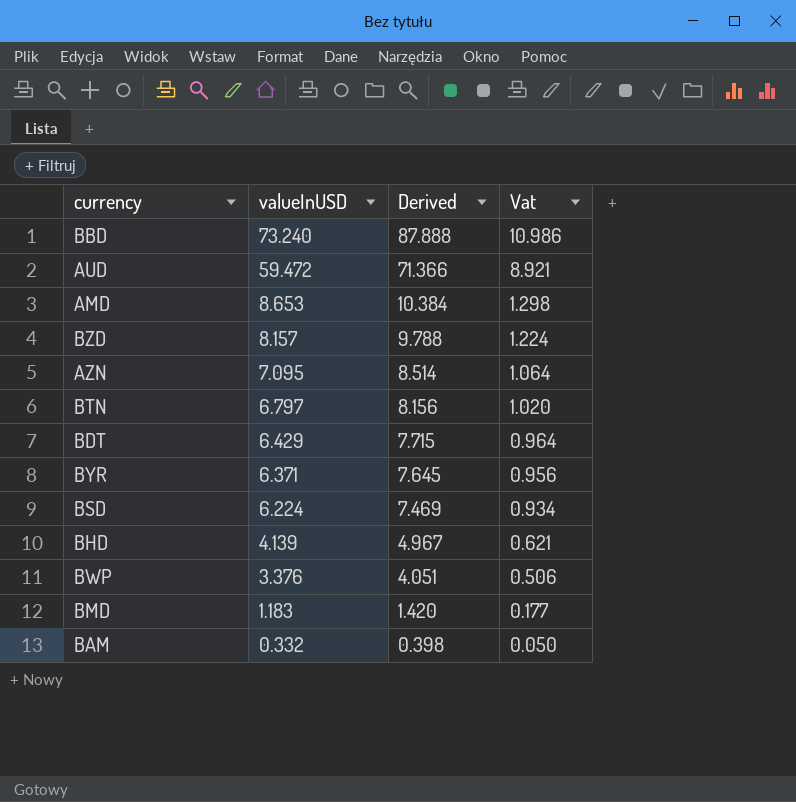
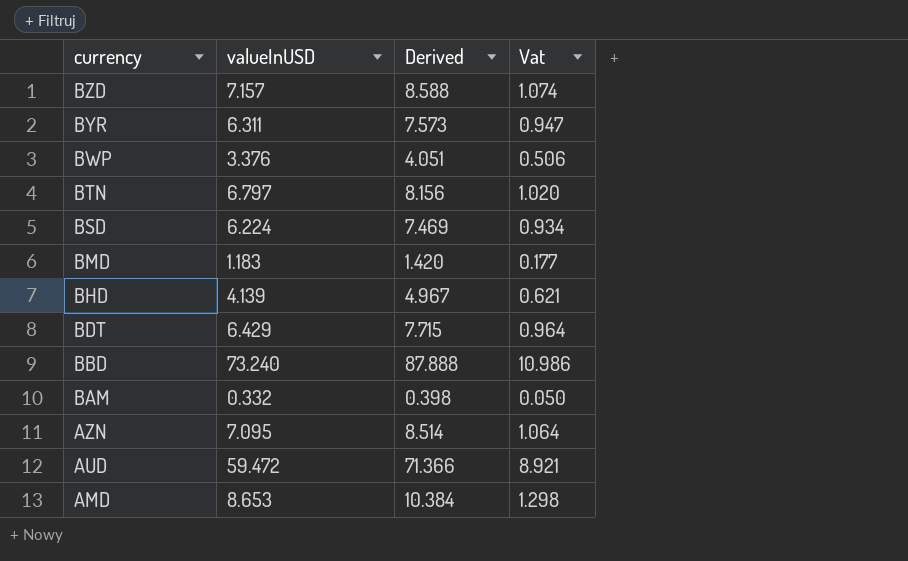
row order: valueInUSD descending -> currency descending
BZD | valueInUSD: 8.157 -> 7.157
BZD | Derived: 9.788 -> 8.588
BZD | Vat: 1.224 -> 1.074
BYR | valueInUSD: 6.371 -> 6.311
BYR | Derived: 7.645 -> 7.573
BYR | Vat: 0.956 -> 0.947

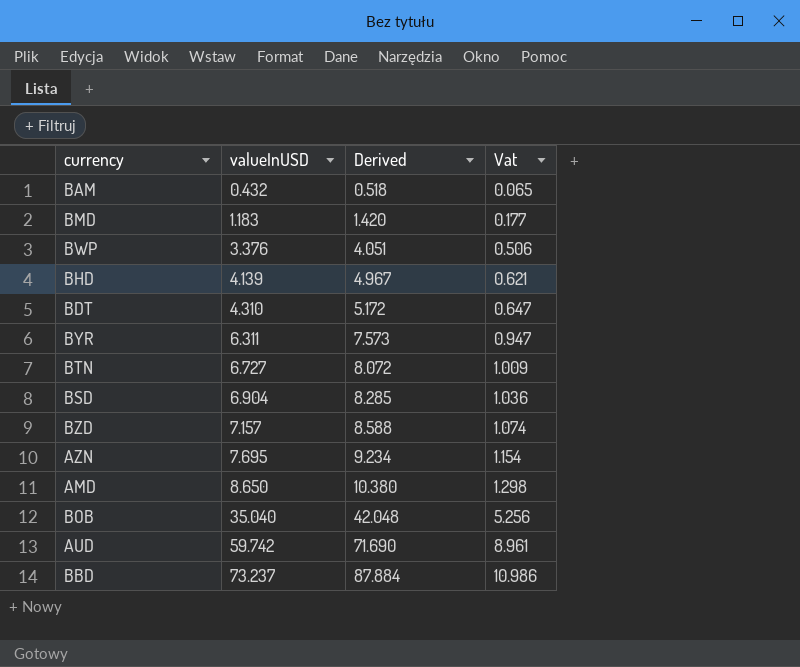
row order: currency descending -> valueInUSD ascending
BAM | valueInUSD: 0.332 -> 0.432
BAM | Derived: 0.398 -> 0.518
BAM | Vat: 0.050 -> 0.065
BDT | valueInUSD: 6.429 -> 4.310
BDT | Derived: 7.715 -> 5.172
BDT | Vat: 0.964 -> 0.647
BTN | valueInUSD: 6.797 -> 6.727
BTN | Derived: 8.156 -> 8.072
BTN | Vat: 1.020 -> 1.009
BSD | valueInUSD: 6.224 -> 6.904
BSD | Derived: 7.469 -> 8.285
BSD | Vat: 0.934 -> 1.036
AZN | valueInUSD: 7.095 -> 7.695
AZN | Derived: 8.514 -> 9.234
AZN | Vat: 1.064 -> 1.154
AMD | valueInUSD: 8.653 -> 8.650
AMD | Derived: 10.384 -> 10.380
row BOB: none -> 35.040 | 42.048 | 5.256
AUD | valueInUSD: 59.472 -> 59.742
AUD | Derived: 71.366 -> 71.690
AUD | Vat: 8.921 -> 8.961
BBD | valueInUSD: 73.240 -> 73.237
BBD | Derived: 87.888 -> 87.884

